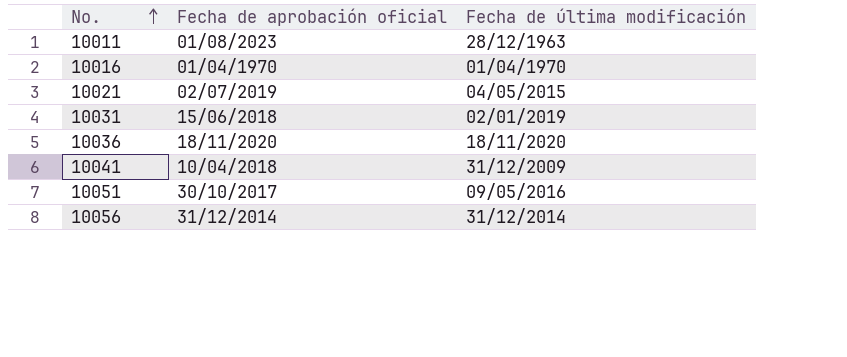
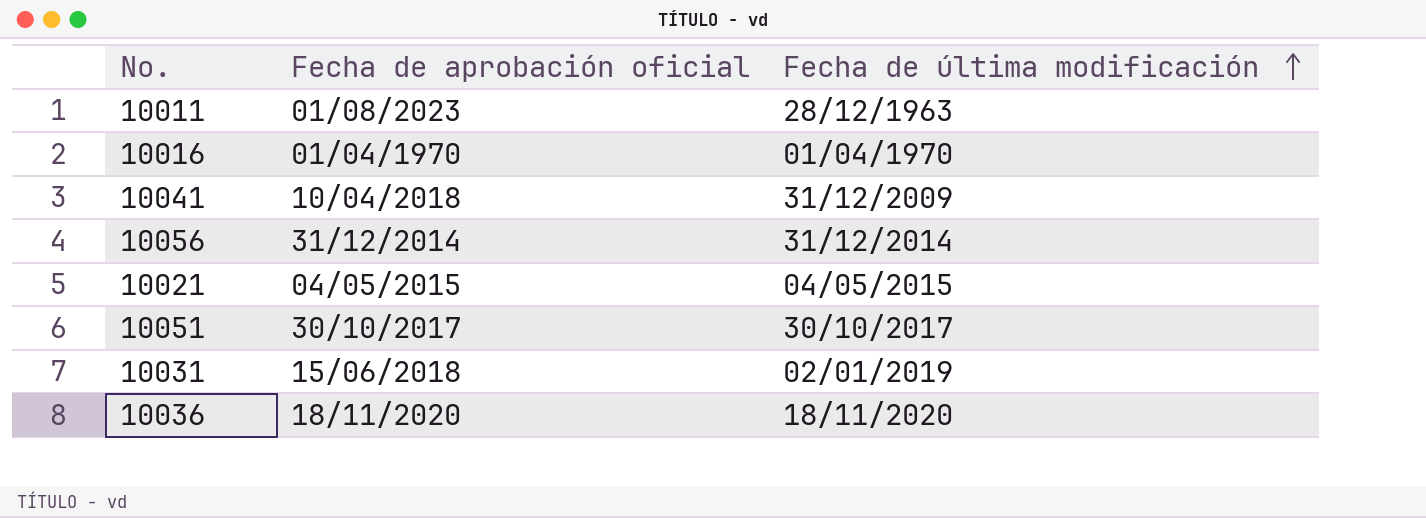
row order: No. ascending -> Fecha de última modificación ascending
10021 | Fecha de aprobación oficial: 02/07/2019 -> 04/05/2015
10051 | Fecha de última modificación: 09/05/2016 -> 30/10/2017

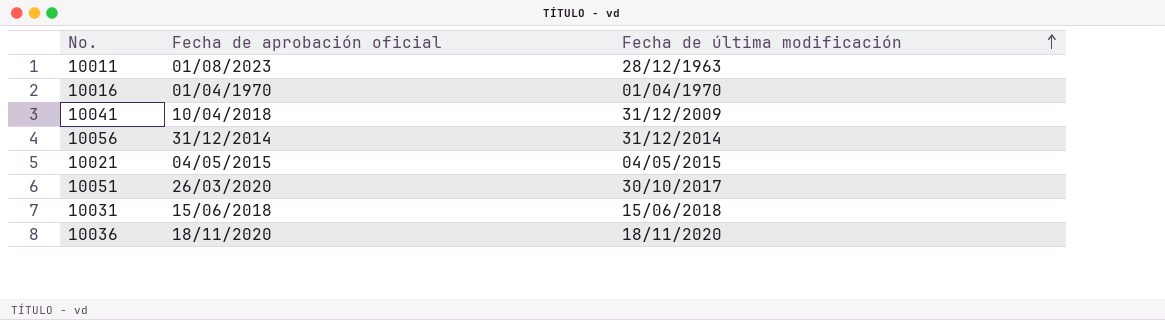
10051 | Fecha de aprobación oficial: 30/10/2017 -> 26/03/2020
10031 | Fecha de última modificación: 02/01/2019 -> 15/06/2018

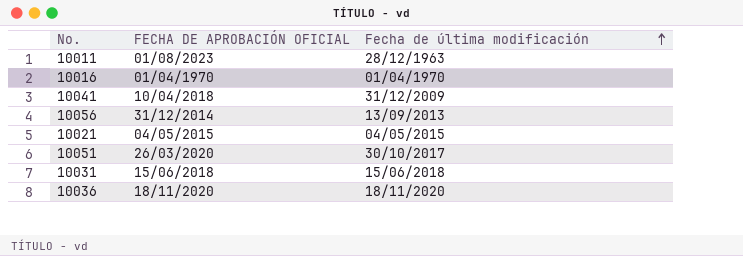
column name: Fecha de aprobación oficial -> FECHA DE APROBACIÓN OFICIAL
10056 | Fecha de última modificación: 31/12/2014 -> 13/09/2013

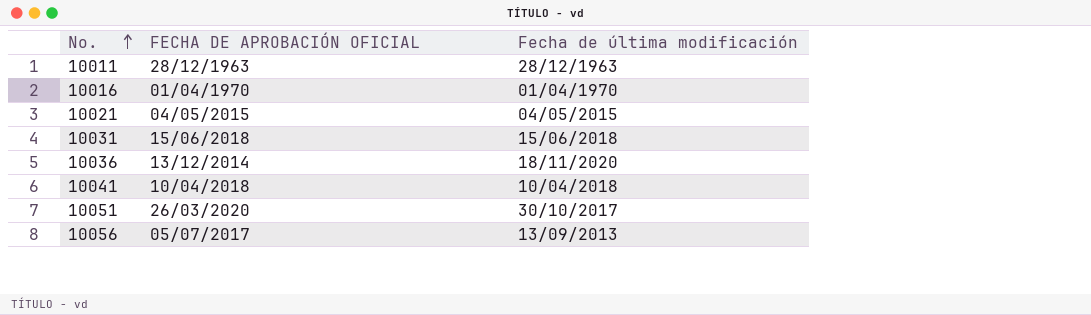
row order: Fecha de última modificación ascending -> No. ascending
10011 | FECHA DE APROBACIÓN OFICIAL: 01/08/2023 -> 28/12/1963
10036 | FECHA DE APROBACIÓN OFICIAL: 18/11/2020 -> 13/12/2014
10041 | Fecha de última modificación: 31/12/2009 -> 10/04/2018
10056 | FECHA DE APROBACIÓN OFICIAL: 31/12/2014 -> 05/07/2017

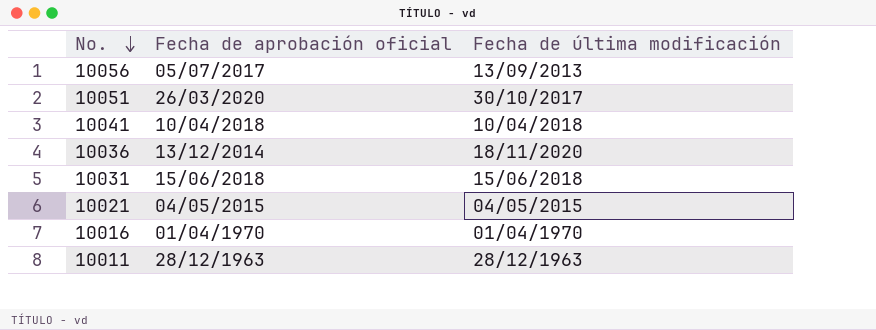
row order: No. ascending -> No. descending
column name: FECHA DE APROBACIÓN OFICIAL -> Fecha de aprobación oficial

